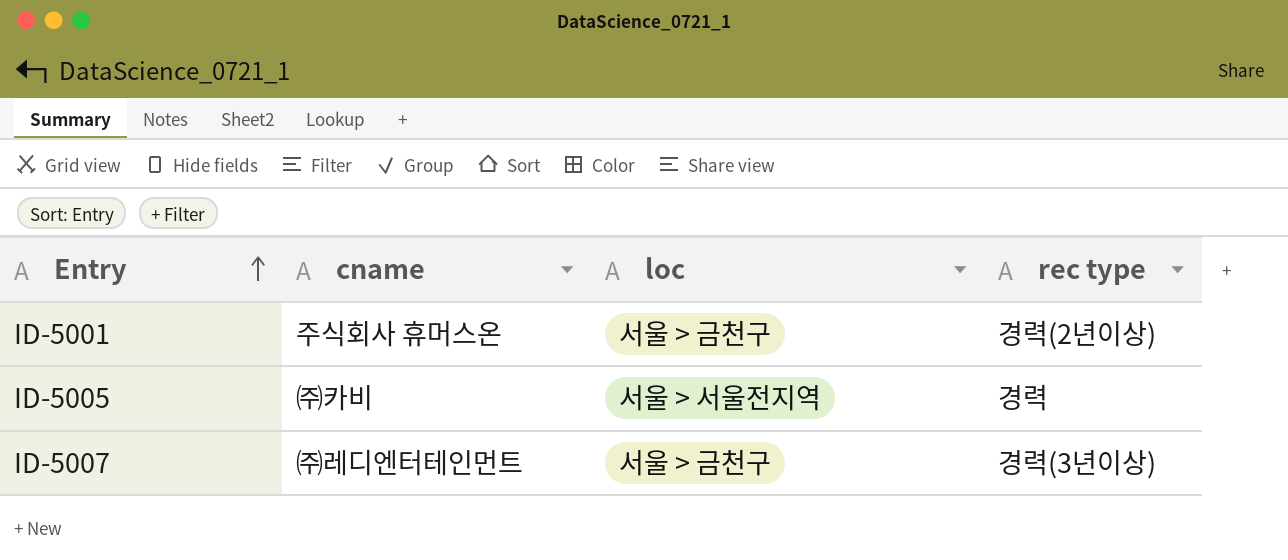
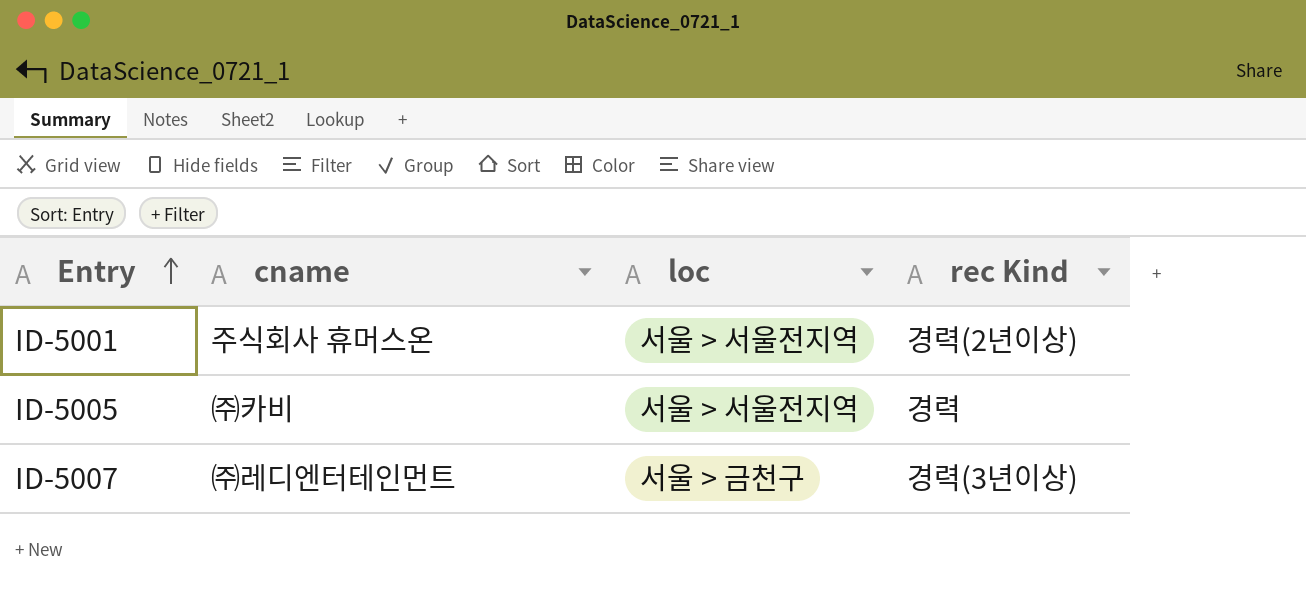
column name: rec type -> rec Kind
ID-5001 | loc: 서울 > 금천구 -> 서울 > 서울전지역

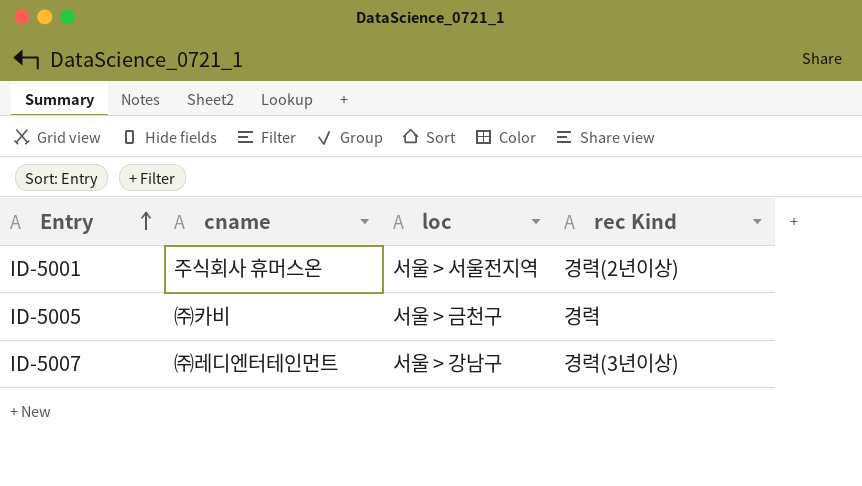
ID-5005 | loc: 서울 > 서울전지역 -> 서울 > 금천구
ID-5007 | loc: 서울 > 금천구 -> 서울 > 강남구

